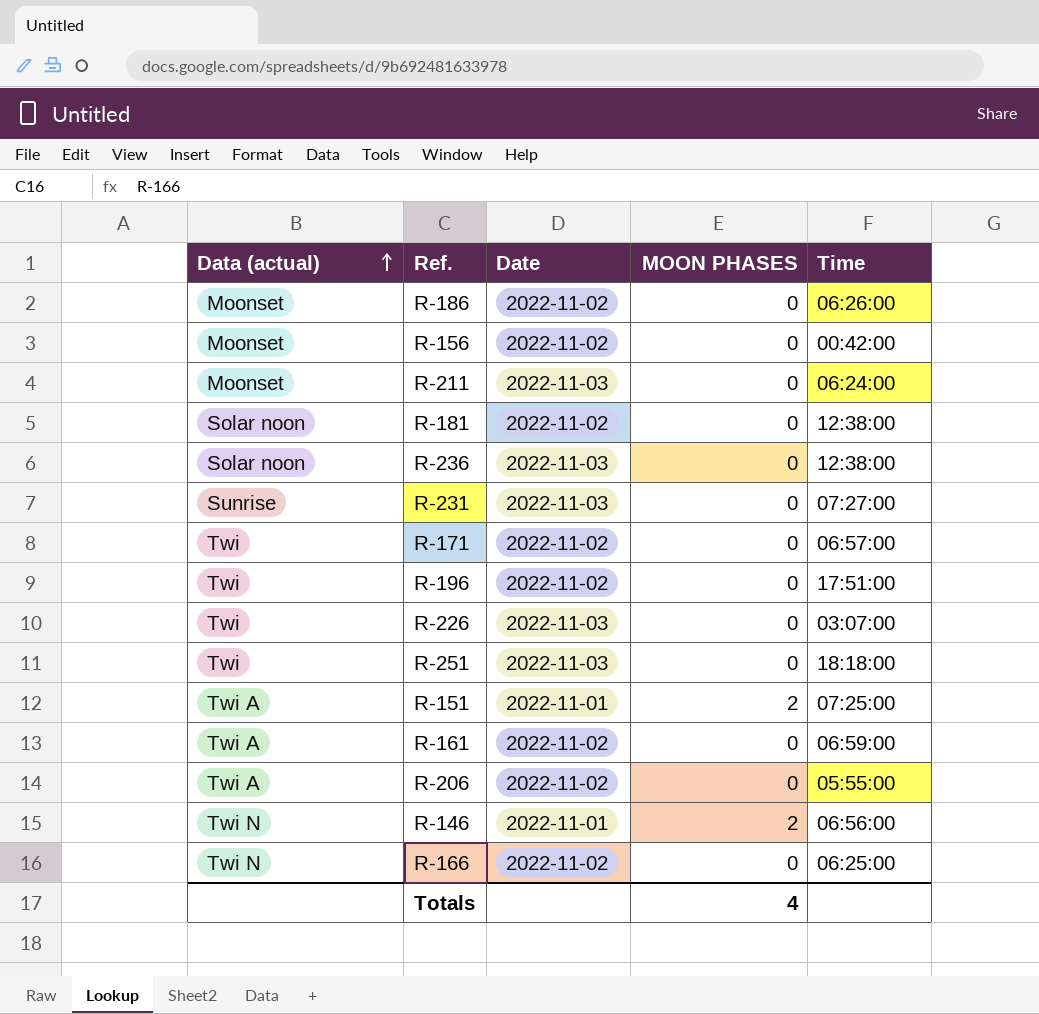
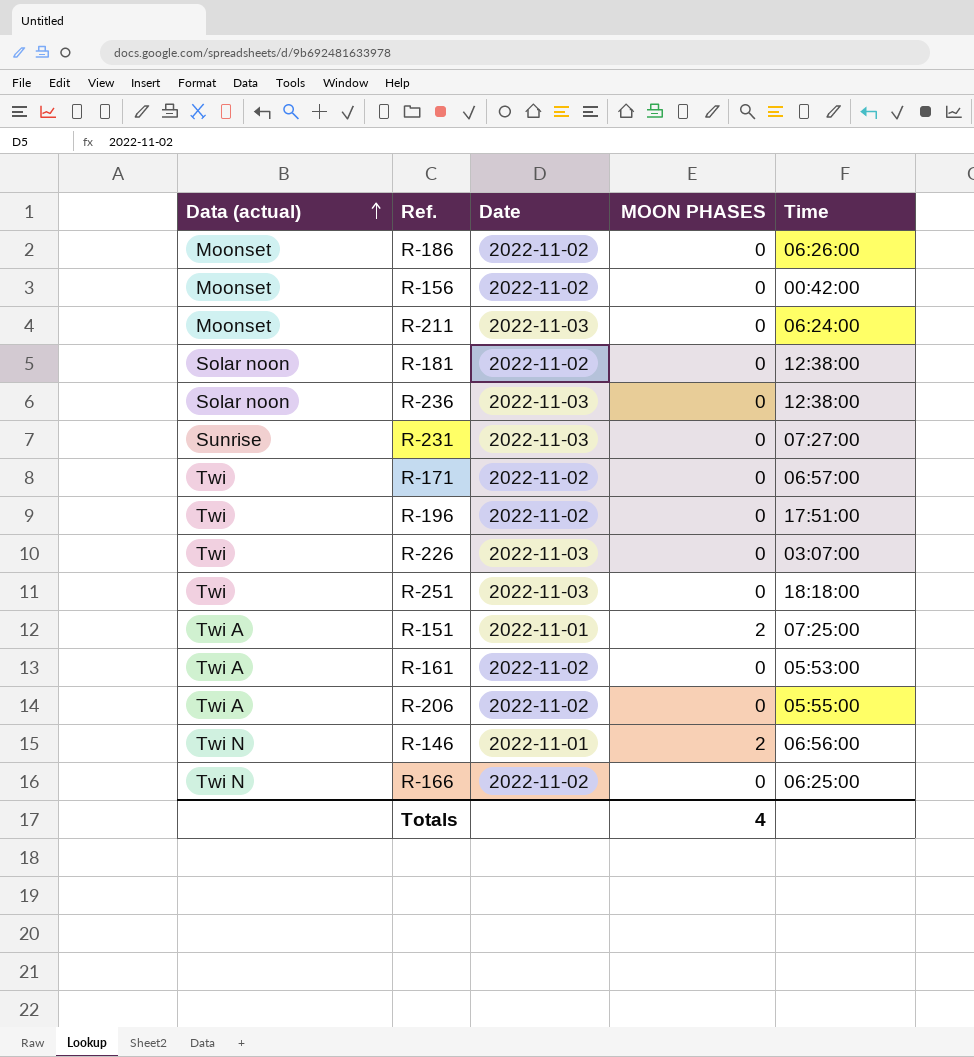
R-161 | Time: 06:59:00 -> 05:53:00

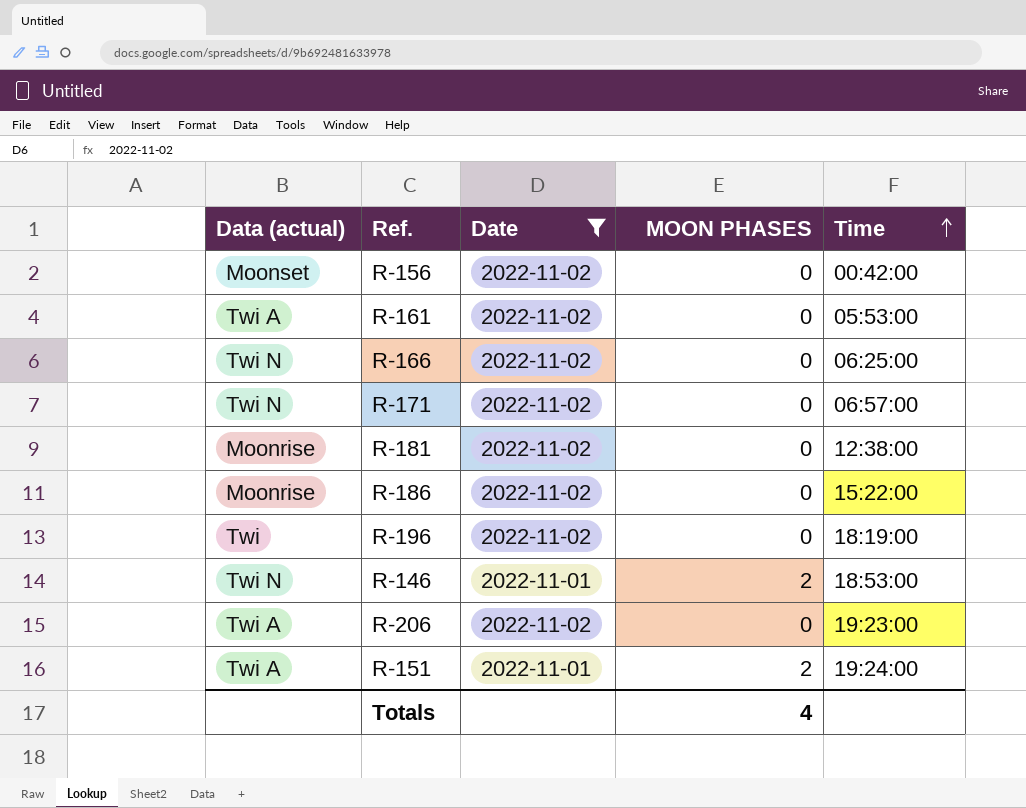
filter: none -> Date != 2022-11-03
row order: Data (actual) ascending -> Time ascending
R-171 | Data (actual): Twi -> Twi N
R-181 | Data (actual): Solar noon -> Moonrise
R-186 | Data (actual): Moonset -> Moonrise
R-186 | Time: 06:26:00 -> 15:22:00
R-196 | Time: 17:51:00 -> 18:19:00
R-146 | Time: 06:56:00 -> 18:53:00
R-206 | Time: 05:55:00 -> 19:23:00
R-151 | Time: 07:25:00 -> 19:24:00

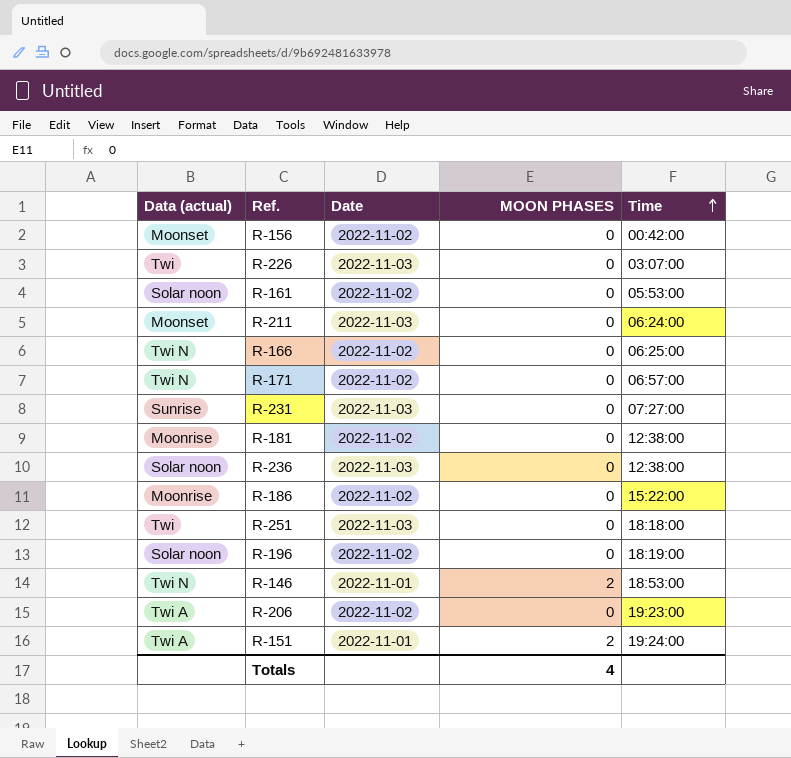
filter: Date != 2022-11-03 -> none
R-161 | Data (actual): Twi A -> Solar noon
R-196 | Data (actual): Twi -> Solar noon

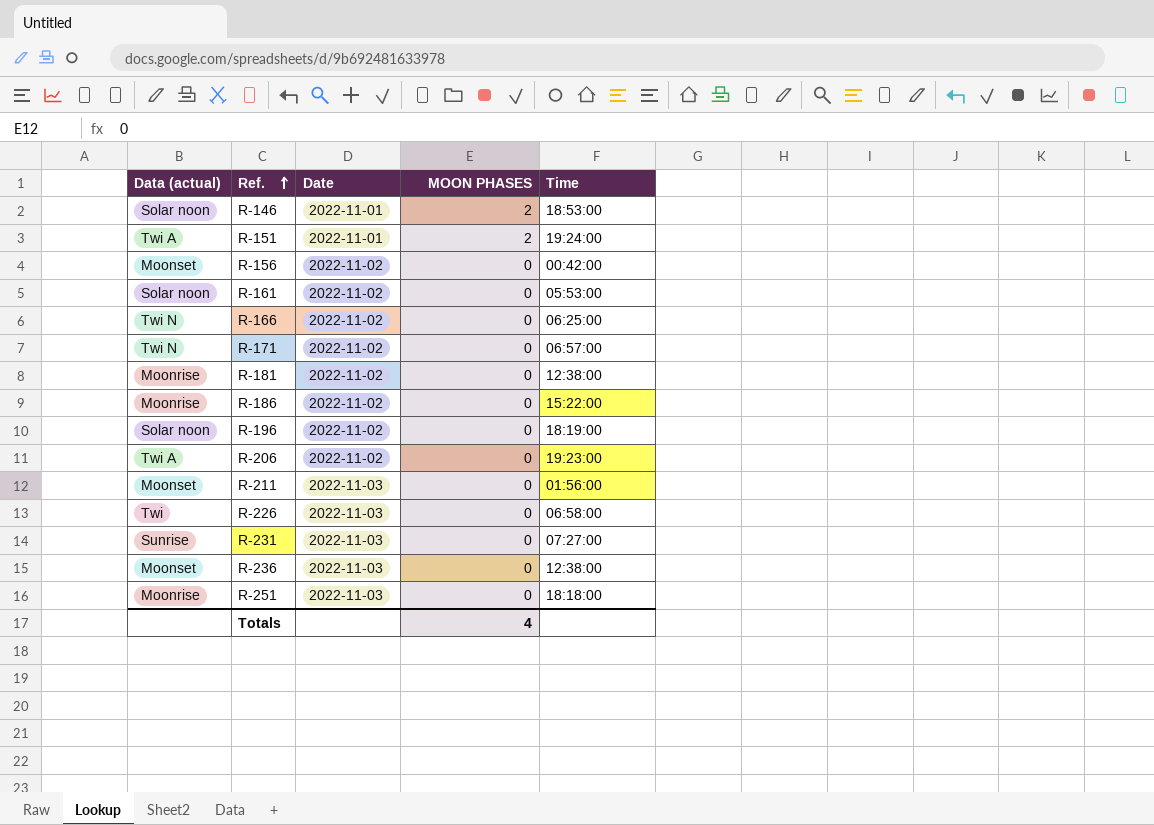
row order: Time ascending -> Ref. ascending
R-146 | Data (actual): Twi N -> Solar noon
R-211 | Time: 06:24:00 -> 01:56:00
R-226 | Time: 03:07:00 -> 06:58:00
R-236 | Data (actual): Solar noon -> Moonset
R-251 | Data (actual): Twi -> Moonrise

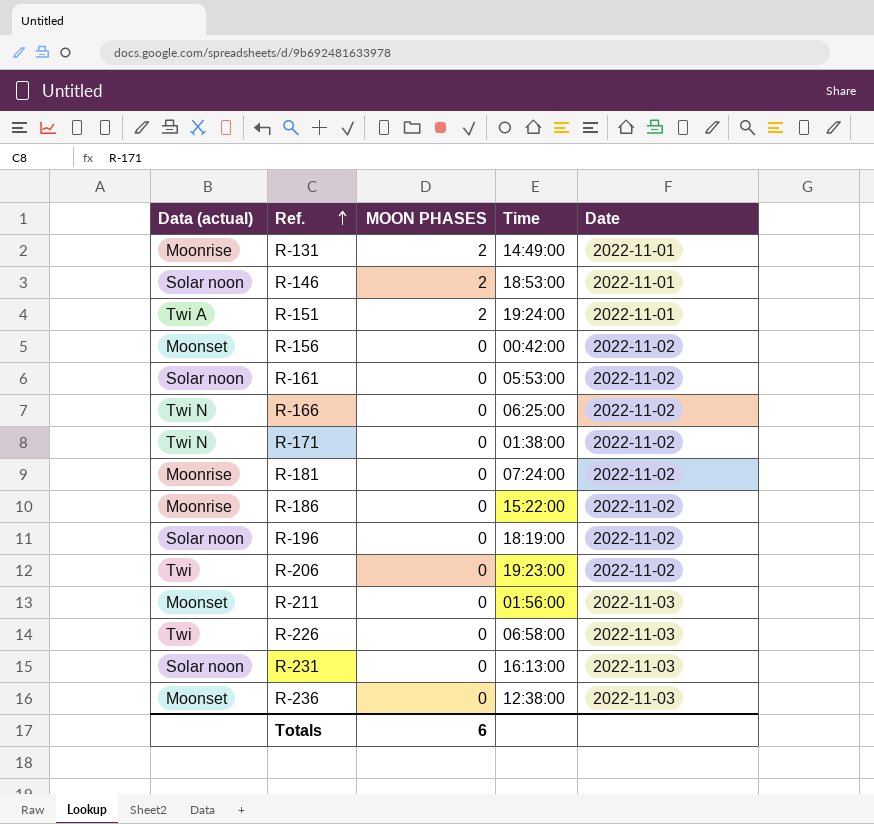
column Date | position: 3 -> 5
row R-251: Moonrise | 2022-11-03 | 0 | 18:18:00 -> none
row R-131: none -> Moonrise | 2 | 14:49:00 | 2022-11-01
R-171 | Time: 06:57:00 -> 01:38:00
R-181 | Time: 12:38:00 -> 07:24:00
R-206 | Data (actual): Twi A -> Twi
R-231 | Data (actual): Sunrise -> Solar noon
R-231 | Time: 07:27:00 -> 16:13:00
Totals | MOON PHASES: 4 -> 6

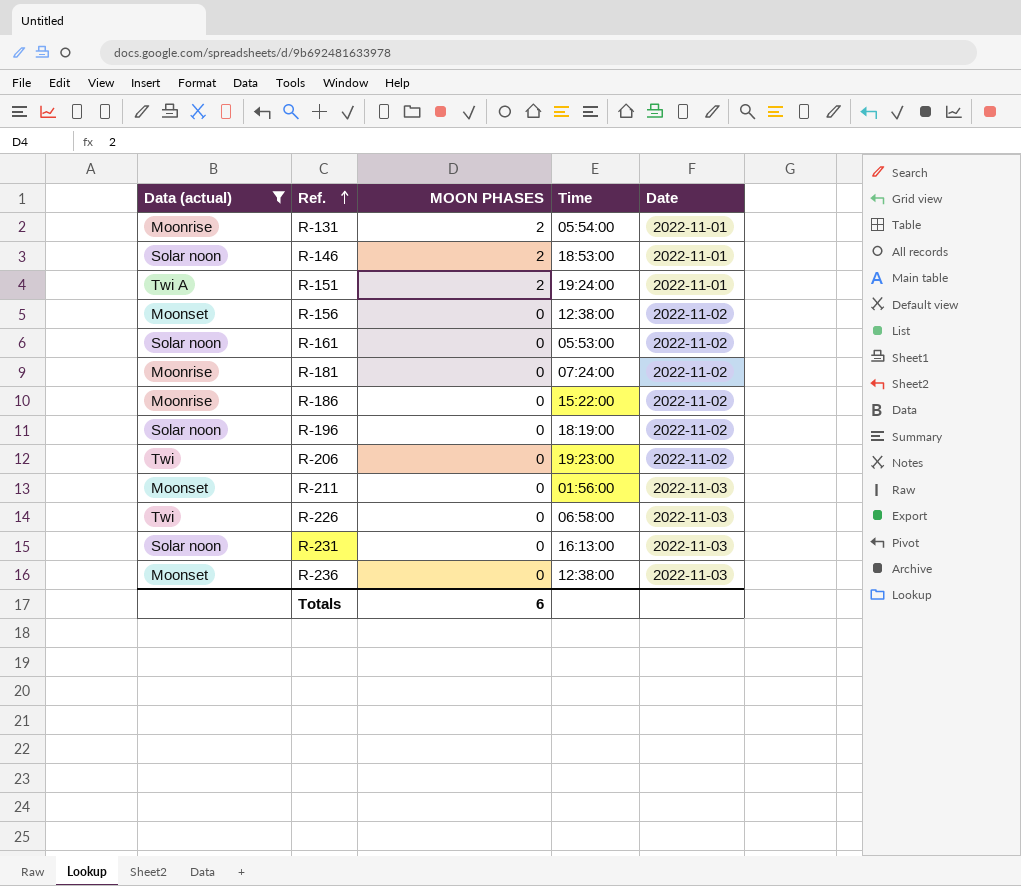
filter: none -> Data (actual) != Twi N
R-131 | Time: 14:49:00 -> 05:54:00
R-156 | Time: 00:42:00 -> 12:38:00

